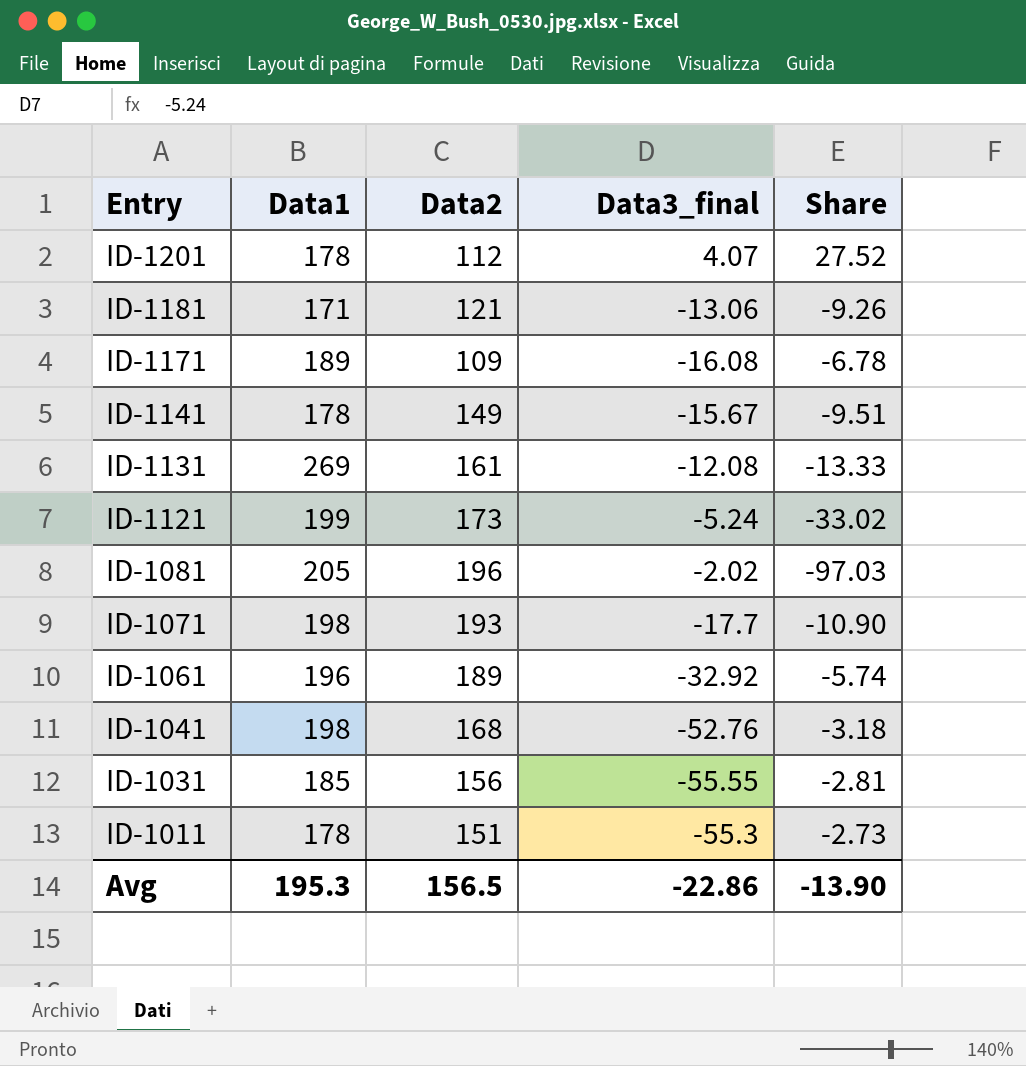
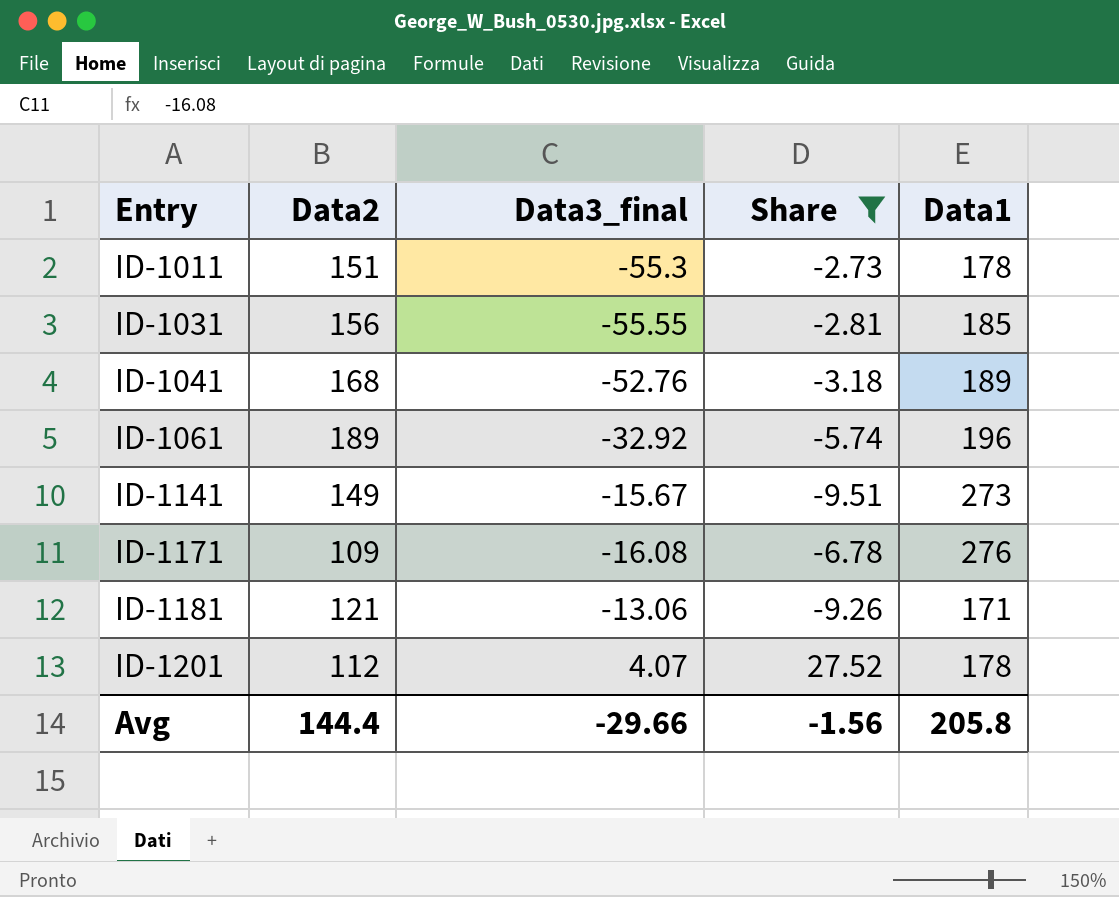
filter: none -> Share >= -9.51
row order: Entry descending -> Entry ascending
column Data1 | position: 2 -> 5
ID-1041 | Data1: 198 -> 189
ID-1141 | Data1: 178 -> 273
ID-1171 | Data1: 189 -> 276
Avg | Data2: 156.5 -> 144.4
Avg | Data3_final: -22.86 -> -29.66
Avg | Share: -13.90 -> -1.56
Avg | Data1: 195.3 -> 205.8

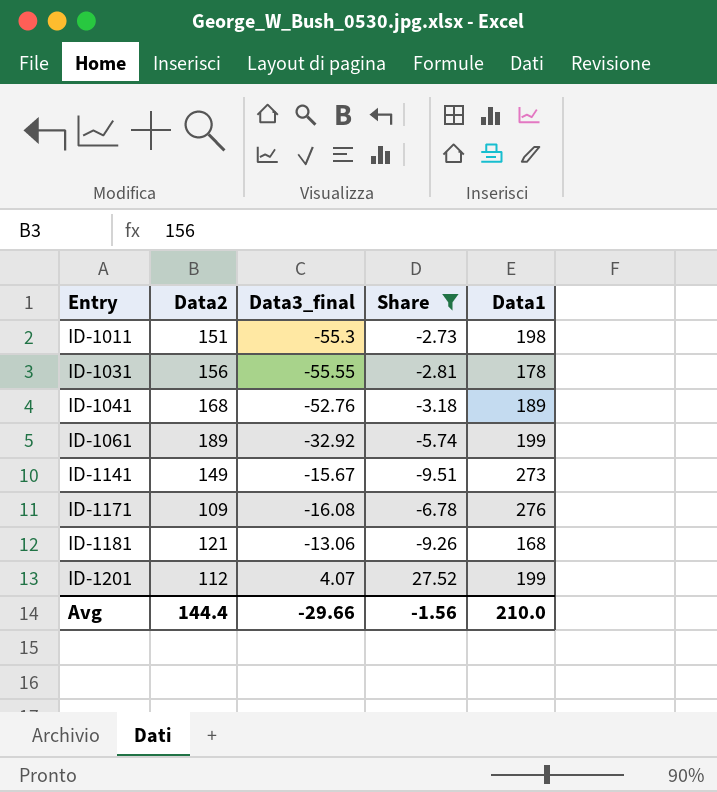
ID-1011 | Data1: 178 -> 198
ID-1031 | Data1: 185 -> 178
ID-1061 | Data1: 196 -> 199
ID-1181 | Data1: 171 -> 168
ID-1201 | Data1: 178 -> 199
Avg | Data1: 205.8 -> 210.0

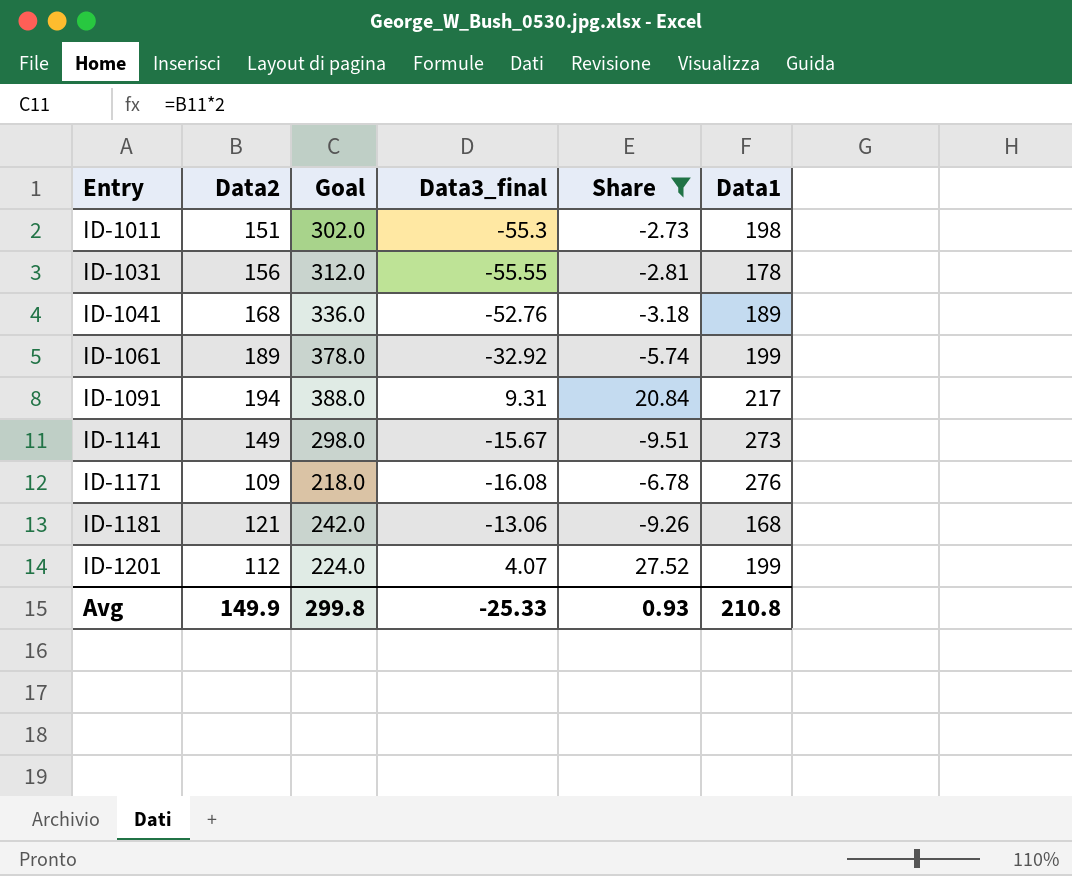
column Goal | formula: none -> [Data2] * 2
row ID-1091: none -> 194 | 388.0 | 9.31 | 20.84 | 217
Avg | Data2: 144.4 -> 149.9
Avg | Data3_final: -29.66 -> -25.33
Avg | Share: -1.56 -> 0.93
Avg | Data1: 210.0 -> 210.8

